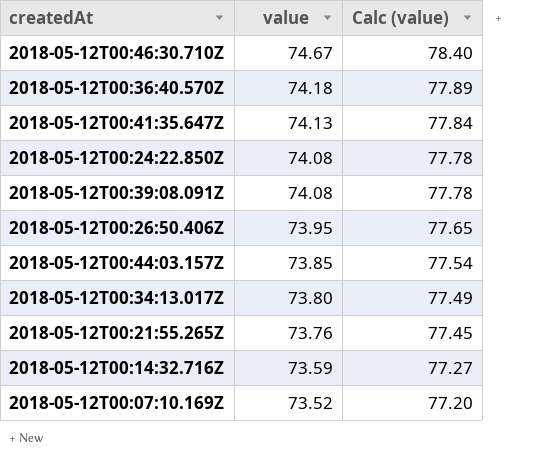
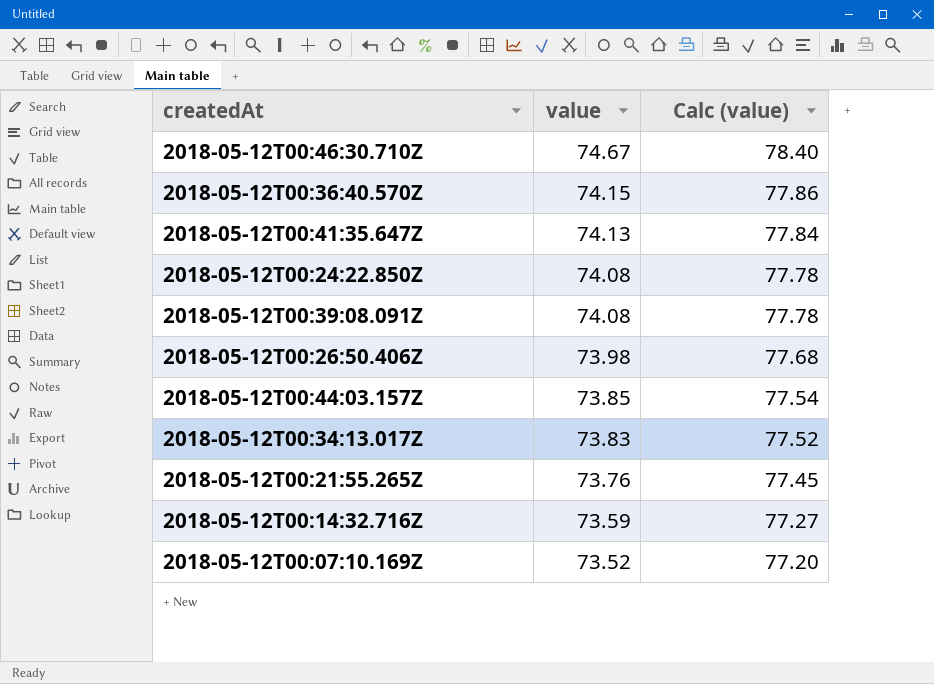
2018-05-12T00:36:40.570Z | value: 74.18 -> 74.15
2018-05-12T00:36:40.570Z | Calc (value): 77.89 -> 77.86
2018-05-12T00:26:50.406Z | value: 73.95 -> 73.98
2018-05-12T00:26:50.406Z | Calc (value): 77.65 -> 77.68
2018-05-12T00:34:13.017Z | value: 73.80 -> 73.83
2018-05-12T00:34:13.017Z | Calc (value): 77.49 -> 77.52

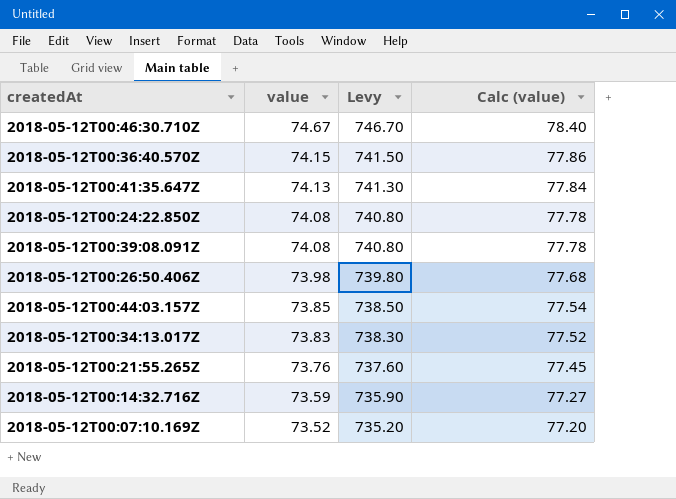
column Levy | formula: none -> [value] * 10

